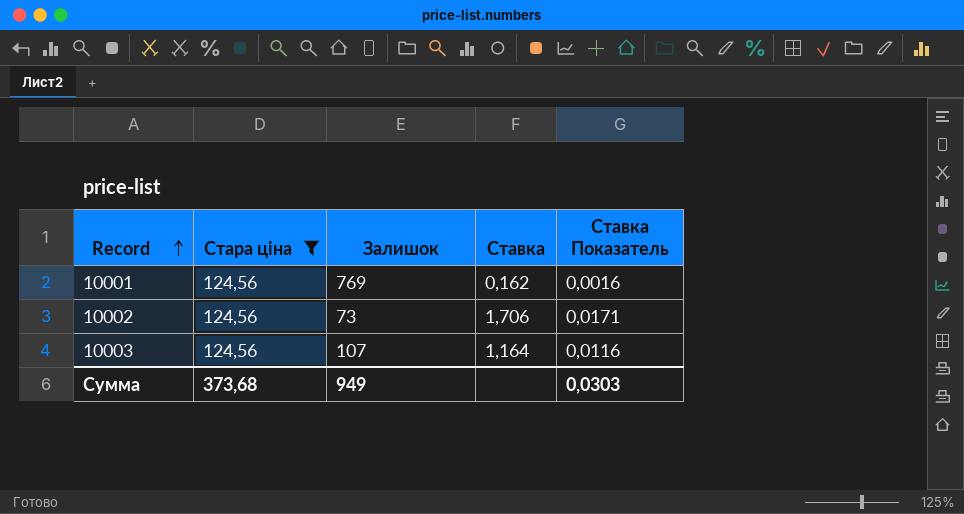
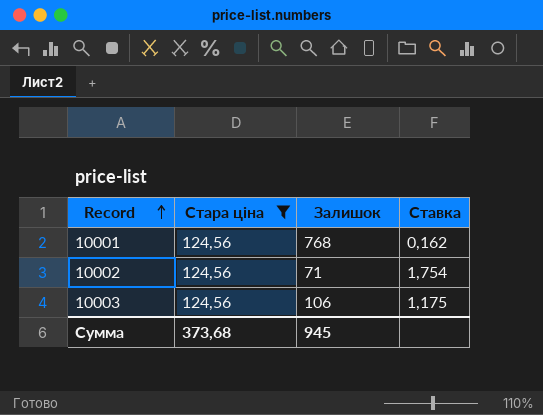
column Ставка Показатель | formula: [Ставка] * 0,01 -> none
10001 | Залишок: 769 -> 768
10002 | Залишок: 73 -> 71
10002 | Ставка: 1,706 -> 1,754
10003 | Залишок: 107 -> 106
10003 | Ставка: 1,164 -> 1,175
Сумма | Залишок: 949 -> 945

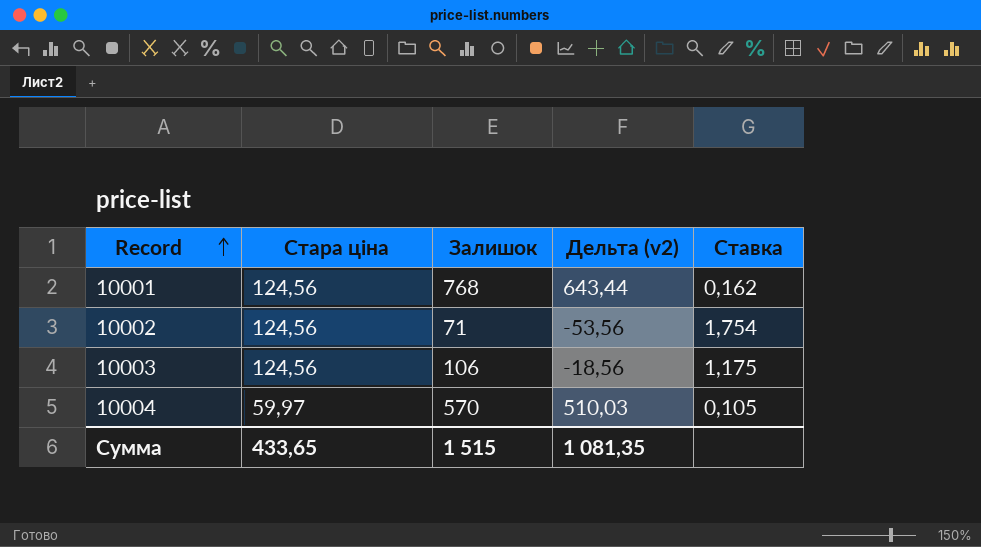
filter: Стара ціна = 124,56 -> none
column Дельта (v2) | formula: none -> [Залишок] - [Стара ціна]
Сумма | Стара ціна: 373,68 -> 433,65
Сумма | Залишок: 945 -> 1 515

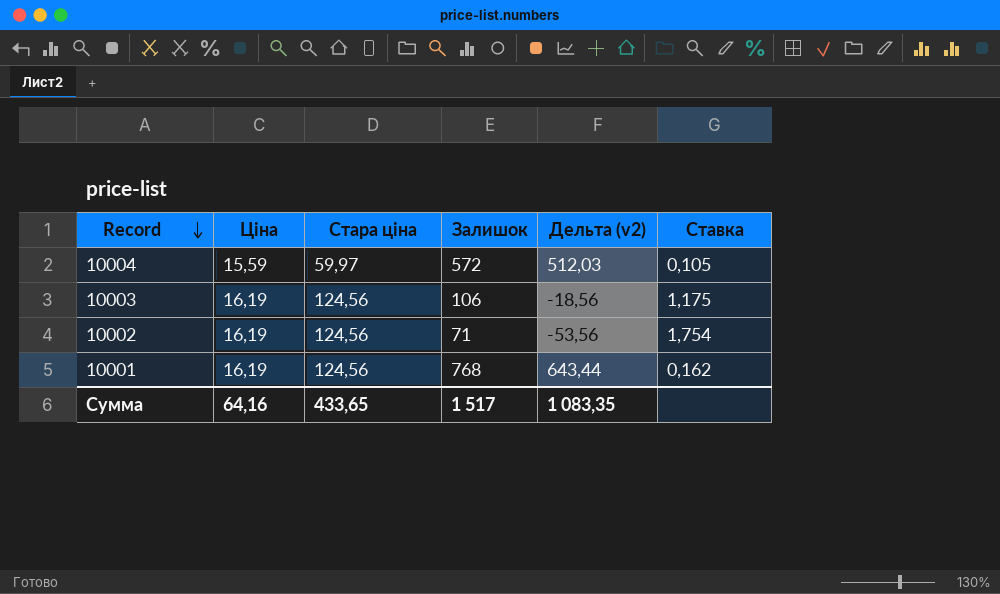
row order: Record ascending -> Record descending
column Ціна | position: none -> 2
10004 | Залишок: 570 -> 572
10004 | Дельта (v2): 510,03 -> 512,03
Сумма | Залишок: 1 515 -> 1 517
Сумма | Дельта (v2): 1 081,35 -> 1 083,35

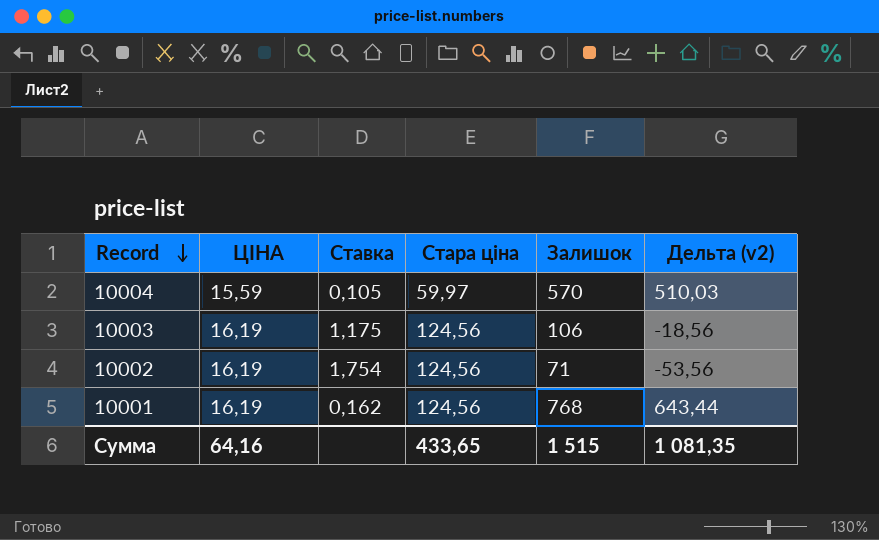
column name: Ціна -> ЦІНА
column Ставка | position: 6 -> 3
10004 | Залишок: 572 -> 570
10004 | Дельта (v2): 512,03 -> 510,03
Сумма | Залишок: 1 517 -> 1 515
Сумма | Дельта (v2): 1 083,35 -> 1 081,35

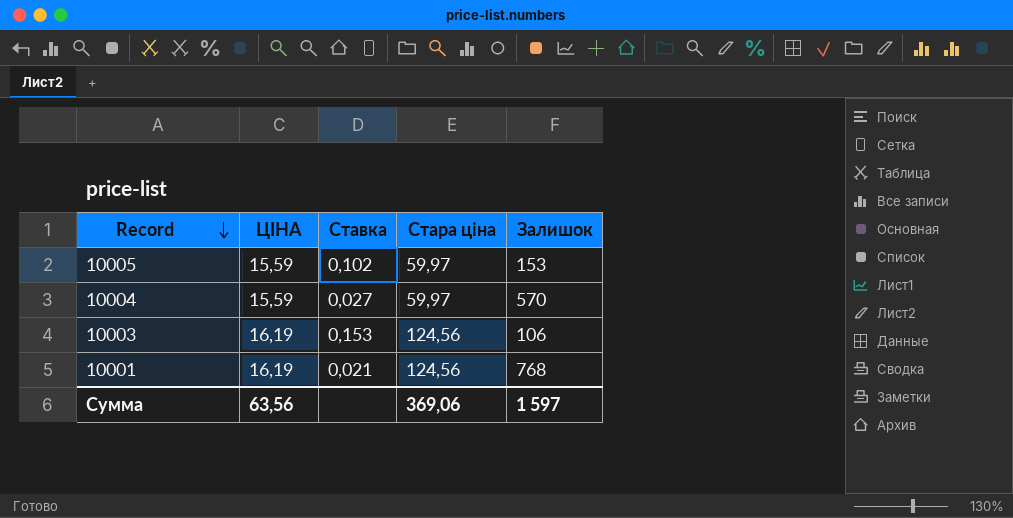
column Дельта (v2) | formula: [Залишок] - [Стара ціна] -> none
column Ставка | formula: [Стара ціна] / [Залишок] -> [ЦІНА] / [Залишок]
row 10002: 16,19 | 1,754 | 124,56 | 71 | -53,56 -> none
row 10005: none -> 15,59 | 0,102 | 59,97 | 153
Сумма | ЦІНА: 64,16 -> 63,56
Сумма | Стара ціна: 433,65 -> 369,06
Сумма | Залишок: 1 515 -> 1 597

